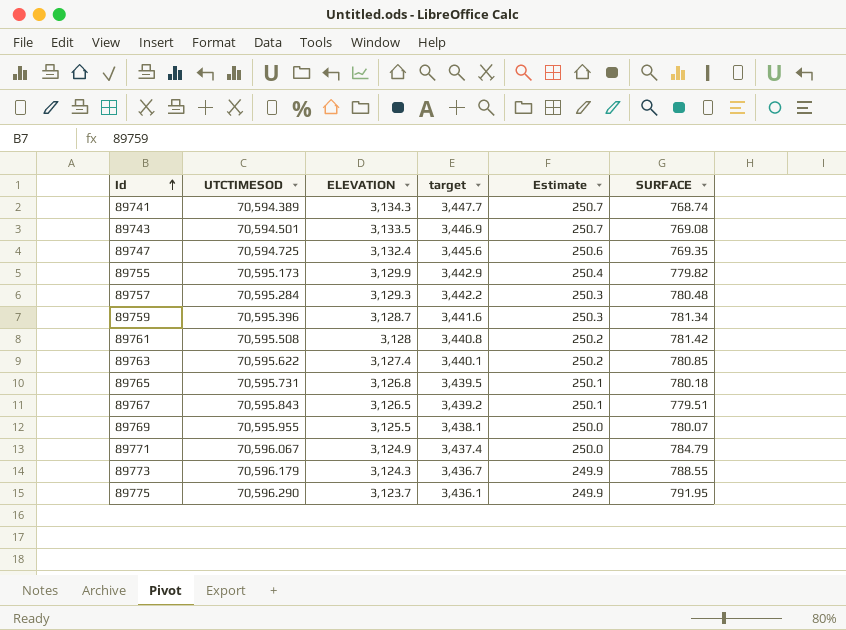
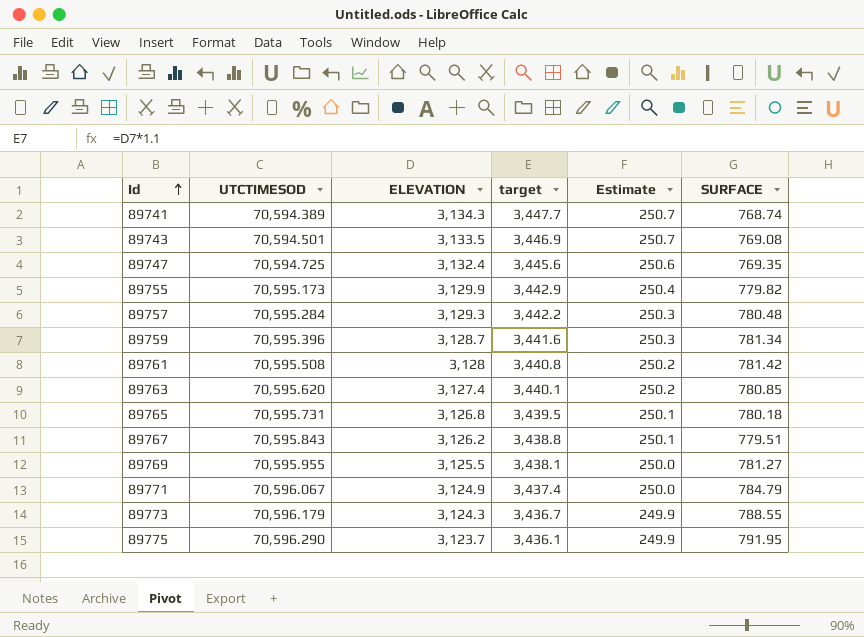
89763 | UTCTIMESOD: 70,595.622 -> 70,595.620
89767 | ELEVATION: 3,126.5 -> 3,126.2
89767 | target: 3,439.2 -> 3,438.8
89769 | SURFACE: 780.07 -> 781.27

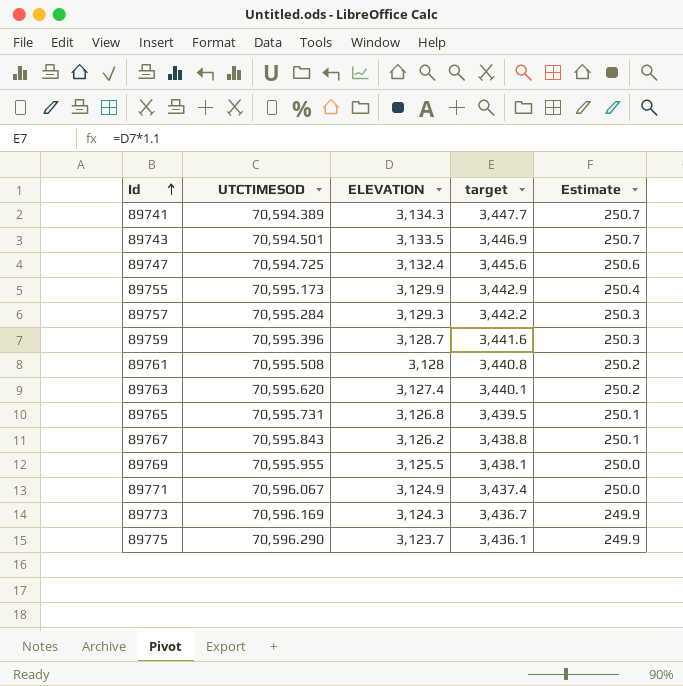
column SURFACE | position: 6 -> none
89773 | UTCTIMESOD: 70,596.179 -> 70,596.169

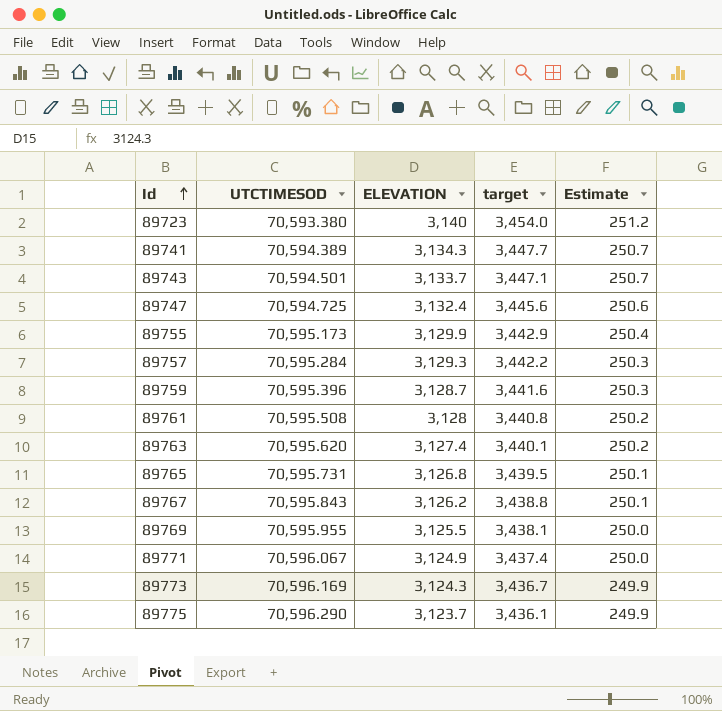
row 89723: none -> 70,593.380 | 3,140 | 3,454.0 | 251.2
89743 | ELEVATION: 3,133.5 -> 3,133.7
89743 | target: 3,446.9 -> 3,447.1

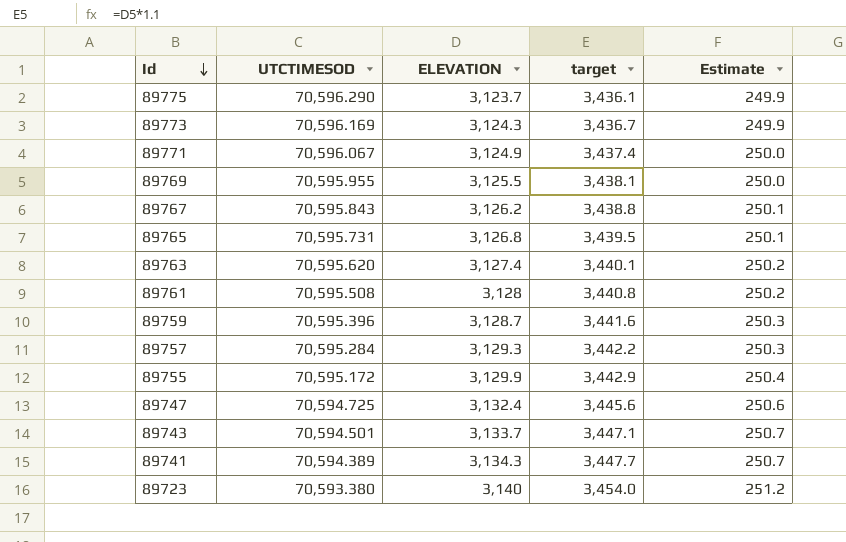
row order: Id ascending -> Id descending
89755 | UTCTIMESOD: 70,595.173 -> 70,595.172

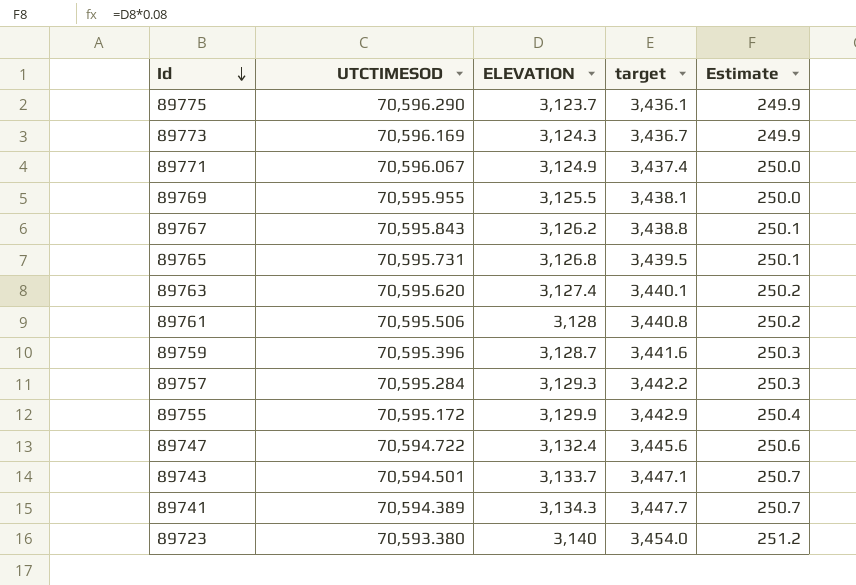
89761 | UTCTIMESOD: 70,595.508 -> 70,595.506
89747 | UTCTIMESOD: 70,594.725 -> 70,594.722

